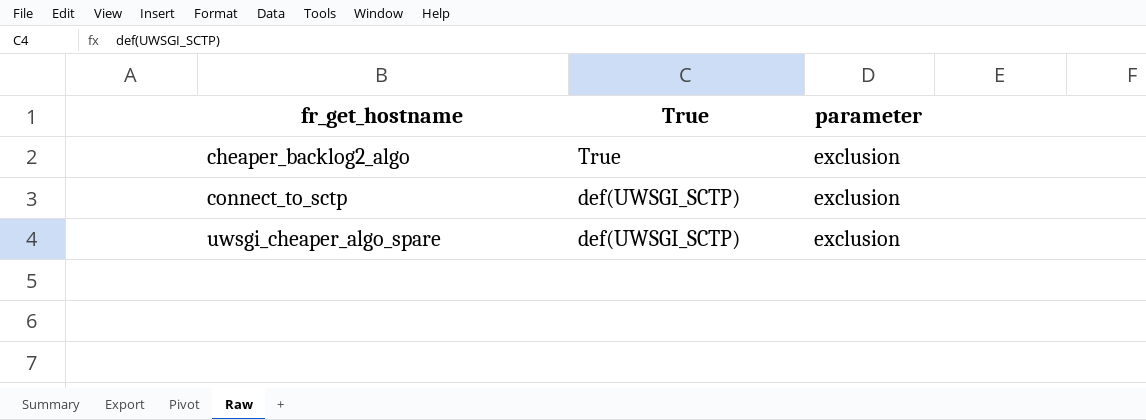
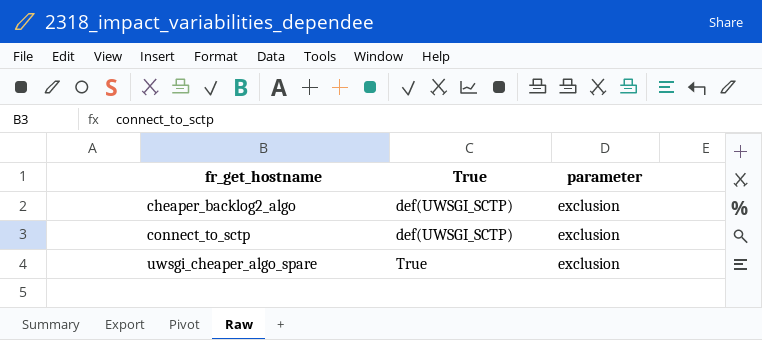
cheaper_backlog2_algo | True: True -> def(UWSGI_SCTP)
uwsgi_cheaper_algo_spare | True: def(UWSGI_SCTP) -> True

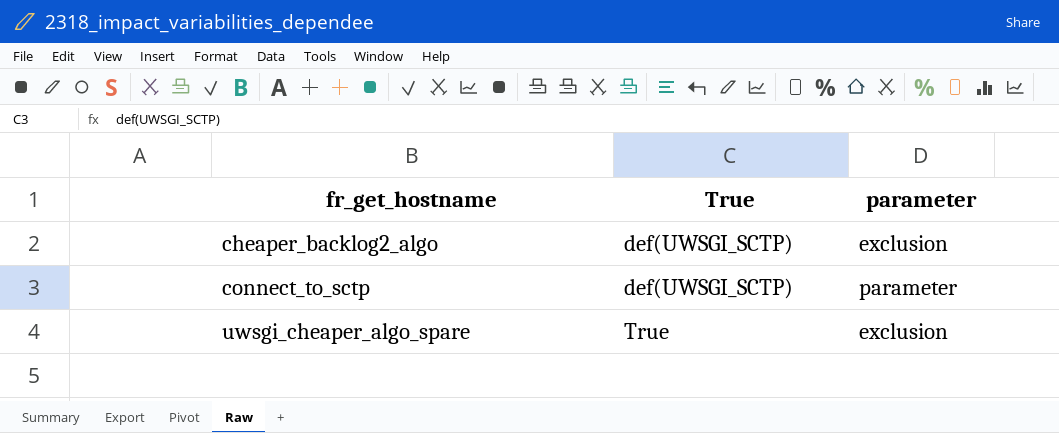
connect_to_sctp | parameter: exclusion -> parameter

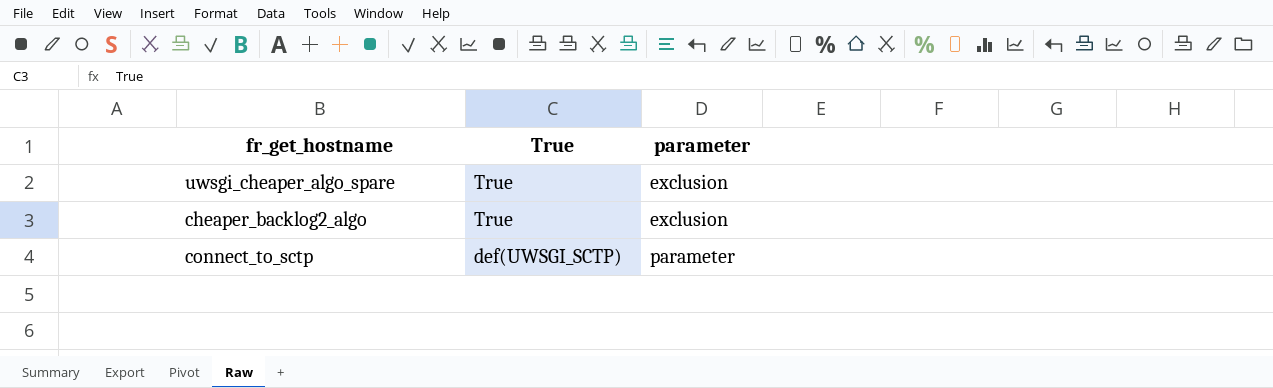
row order: fr_get_hostname ascending -> True descending
cheaper_backlog2_algo | True: def(UWSGI_SCTP) -> True

